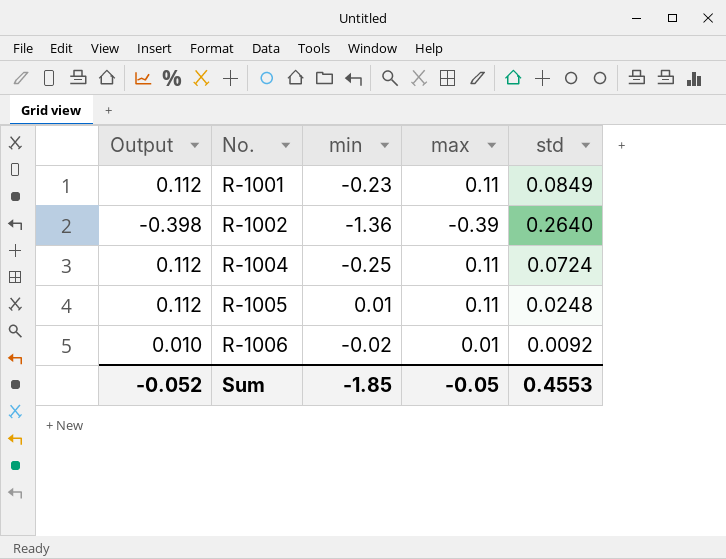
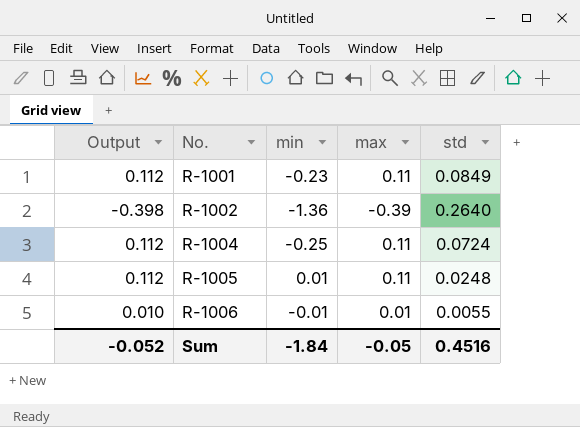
R-1006 | min: -0.02 -> -0.01
R-1006 | std: 0.0092 -> 0.0055
Sum | min: -1.85 -> -1.84
Sum | std: 0.4553 -> 0.4516

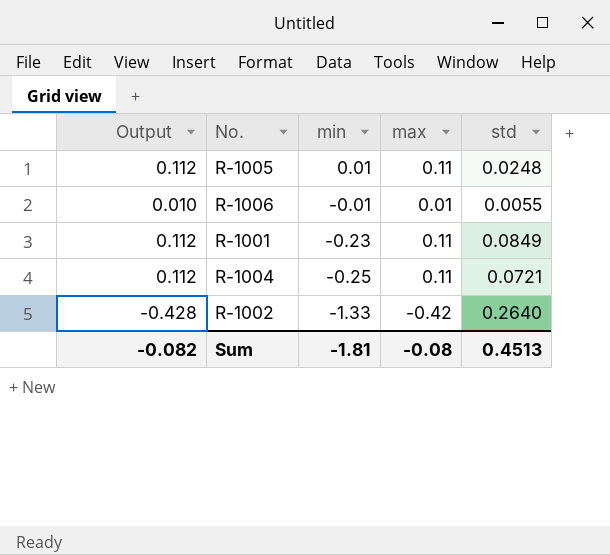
row order: No. ascending -> min descending
R-1004 | std: 0.0724 -> 0.0721
R-1002 | Output: -0.398 -> -0.428
R-1002 | min: -1.36 -> -1.33
R-1002 | max: -0.39 -> -0.42
Sum | Output: -0.052 -> -0.082
Sum | min: -1.84 -> -1.81
Sum | max: -0.05 -> -0.08
Sum | std: 0.4516 -> 0.4513

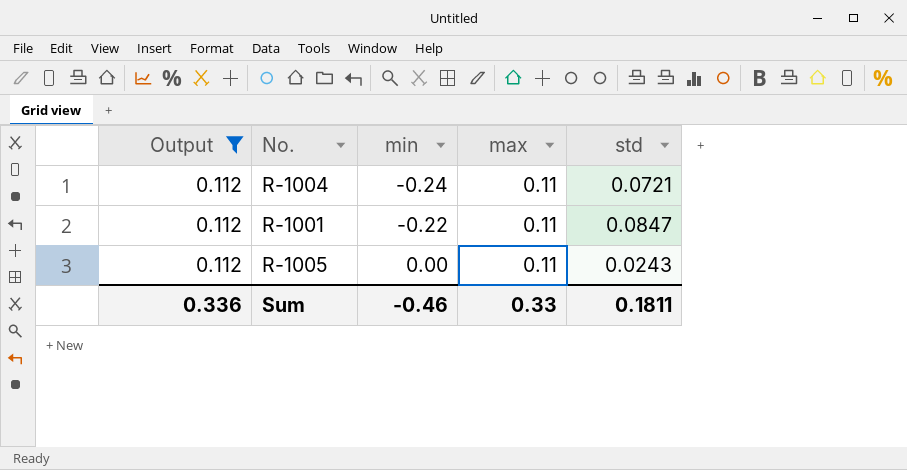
filter: none -> Output = 0.112
row order: min descending -> min ascending
R-1004 | min: -0.25 -> -0.24
R-1001 | min: -0.23 -> -0.22
R-1001 | std: 0.0849 -> 0.0847
R-1005 | min: 0.01 -> 0.00
R-1005 | std: 0.0248 -> 0.0243
Sum | Output: -0.082 -> 0.336
Sum | min: -1.81 -> -0.46
Sum | max: -0.08 -> 0.33
Sum | std: 0.4513 -> 0.1811

